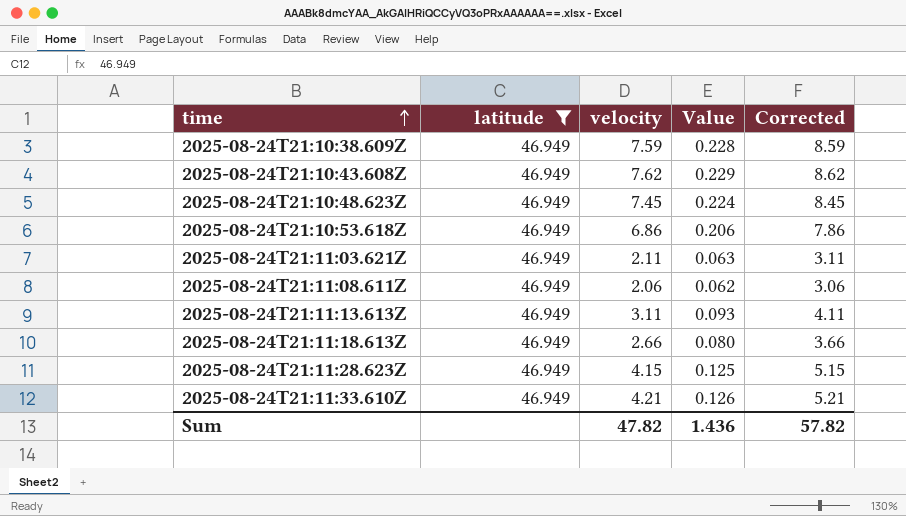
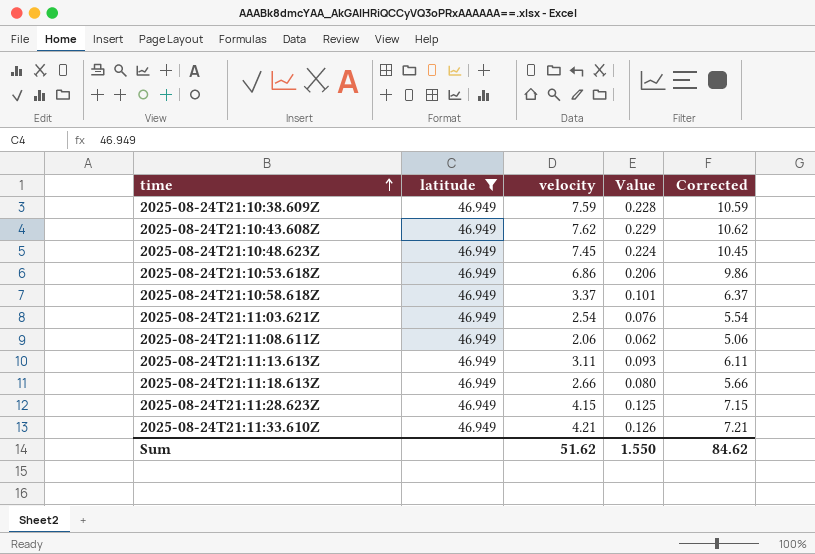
column Corrected | formula: [velocity] + 1 -> [velocity] + 3
row 2025-08-24T21:10:58.618Z: none -> 46.949 | 3.37 | 0.101 | 6.37
2025-08-24T21:11:03.621Z | velocity: 2.11 -> 2.54
2025-08-24T21:11:03.621Z | Value: 0.063 -> 0.076
Sum | velocity: 47.82 -> 51.62
Sum | Value: 1.436 -> 1.550
Sum | Corrected: 57.82 -> 84.62

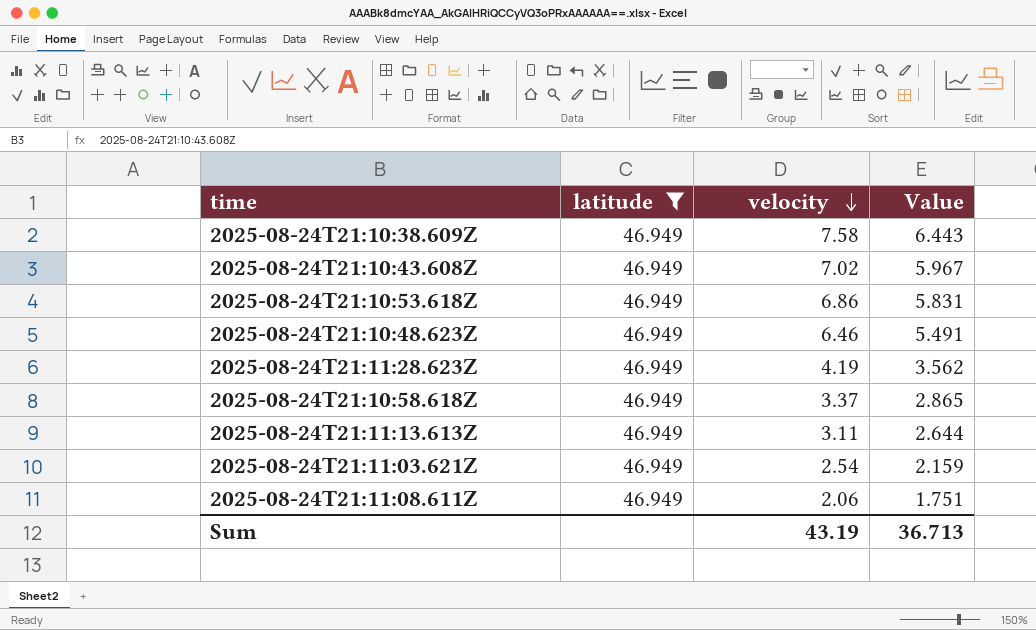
row order: time ascending -> velocity descending
column Corrected | formula: [velocity] + 3 -> none
column Value | formula: [velocity] * 0.03 -> [velocity] * 0.85
row 2025-08-24T21:11:18.613Z: 46.949 | 2.66 | 0.080 | 5.66 -> none
row 2025-08-24T21:11:33.610Z: 46.949 | 4.21 | 0.126 | 7.21 -> none
2025-08-24T21:10:38.609Z | velocity: 7.59 -> 7.58
2025-08-24T21:10:43.608Z | velocity: 7.62 -> 7.02
2025-08-24T21:10:48.623Z | velocity: 7.45 -> 6.46
2025-08-24T21:11:28.623Z | velocity: 4.15 -> 4.19
Sum | velocity: 51.62 -> 43.19
Sum | Value: 1.550 -> 36.713

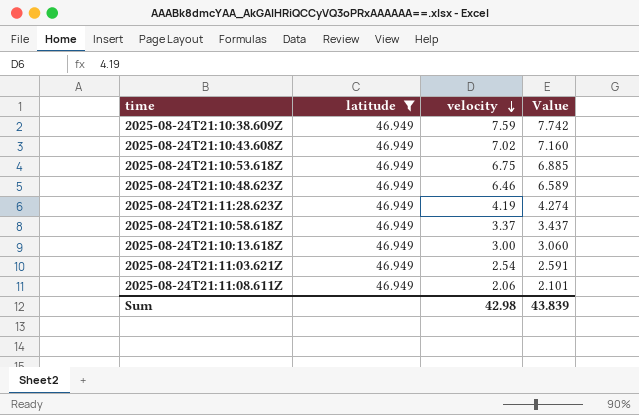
column Value | formula: [velocity] * 0.85 -> [velocity] * 1.02
row 2025-08-24T21:11:13.613Z: 46.949 | 3.11 | 2.644 -> none
2025-08-24T21:10:38.609Z | velocity: 7.58 -> 7.59
2025-08-24T21:10:53.618Z | velocity: 6.86 -> 6.75
row 2025-08-24T21:10:13.618Z: none -> 46.949 | 3.00 | 3.060
Sum | velocity: 43.19 -> 42.98
Sum | Value: 36.713 -> 43.839

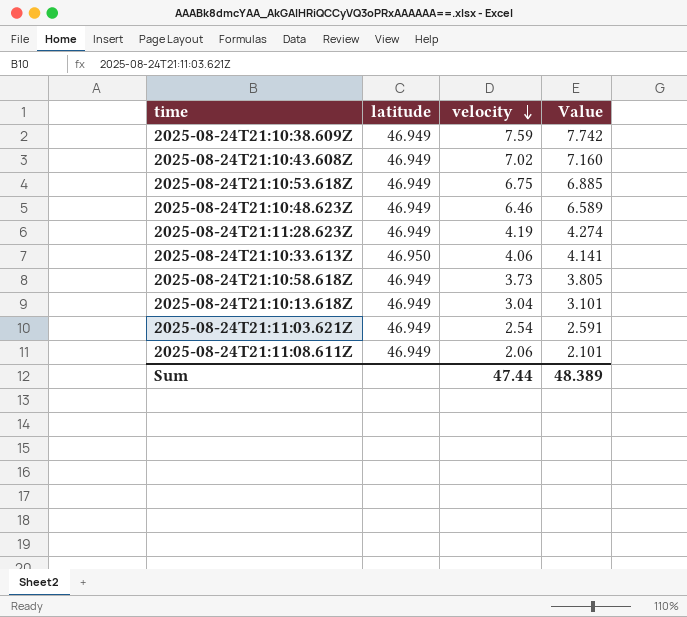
filter: latitude = 46.949 -> none
2025-08-24T21:10:58.618Z | velocity: 3.37 -> 3.73
2025-08-24T21:10:58.618Z | Value: 3.437 -> 3.805
2025-08-24T21:10:13.618Z | velocity: 3.00 -> 3.04
2025-08-24T21:10:13.618Z | Value: 3.060 -> 3.101
Sum | velocity: 42.98 -> 47.44
Sum | Value: 43.839 -> 48.389

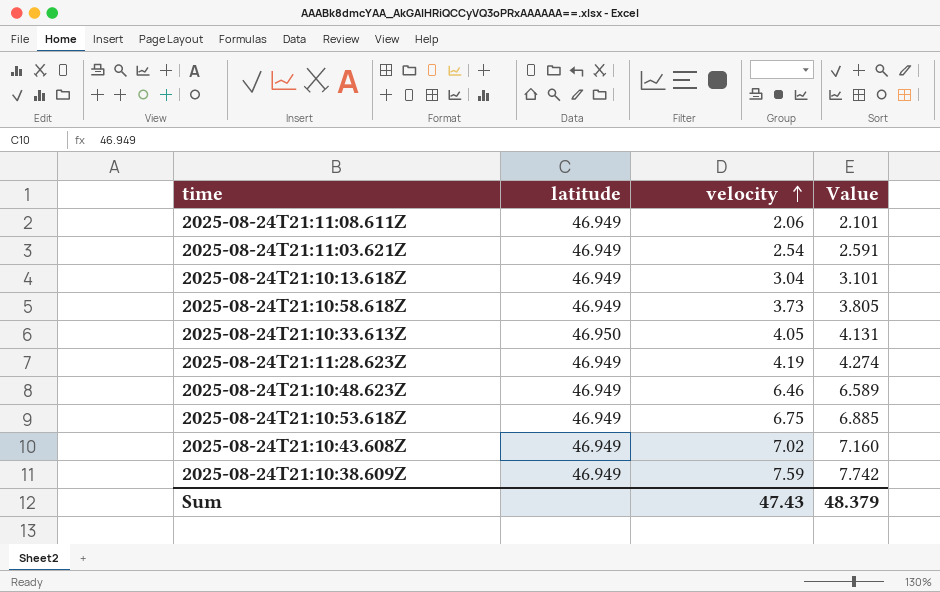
row order: velocity descending -> velocity ascending
2025-08-24T21:10:33.613Z | velocity: 4.06 -> 4.05
2025-08-24T21:10:33.613Z | Value: 4.141 -> 4.131
Sum | velocity: 47.44 -> 47.43
Sum | Value: 48.389 -> 48.379

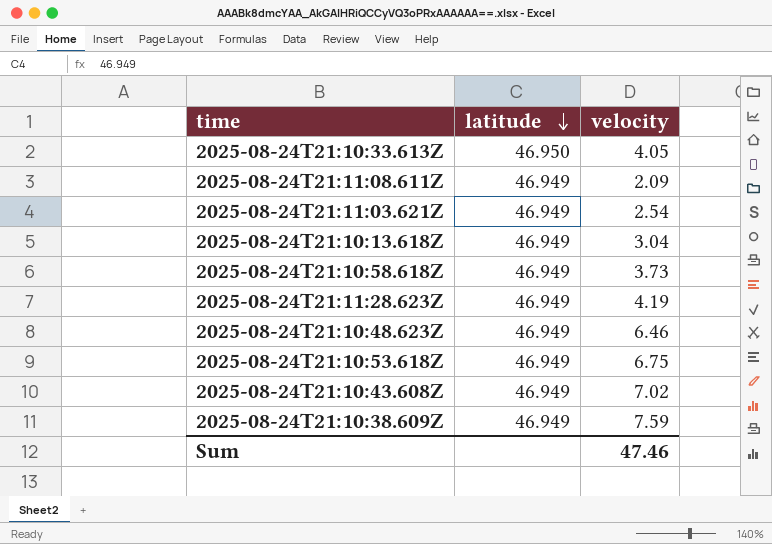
row order: velocity ascending -> latitude descending
column Value | formula: [velocity] * 1.02 -> none
2025-08-24T21:11:08.611Z | velocity: 2.06 -> 2.09
Sum | velocity: 47.43 -> 47.46

